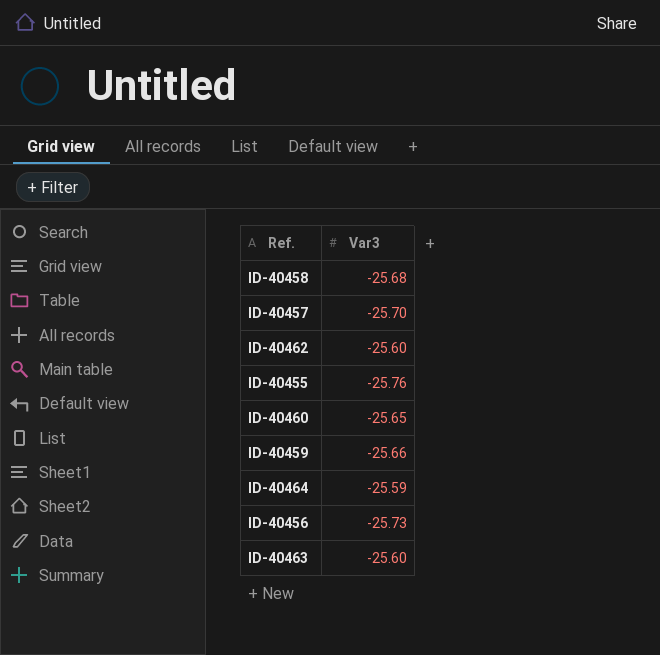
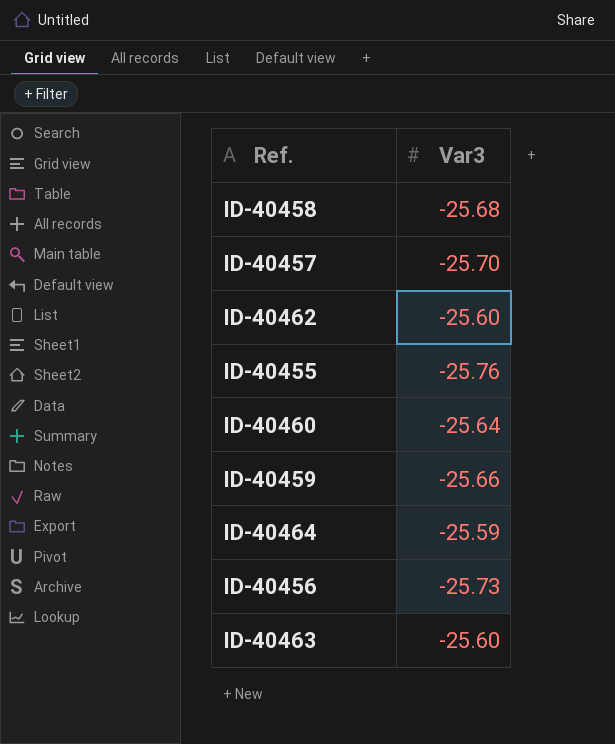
ID-40460 | Var3: -25.65 -> -25.64

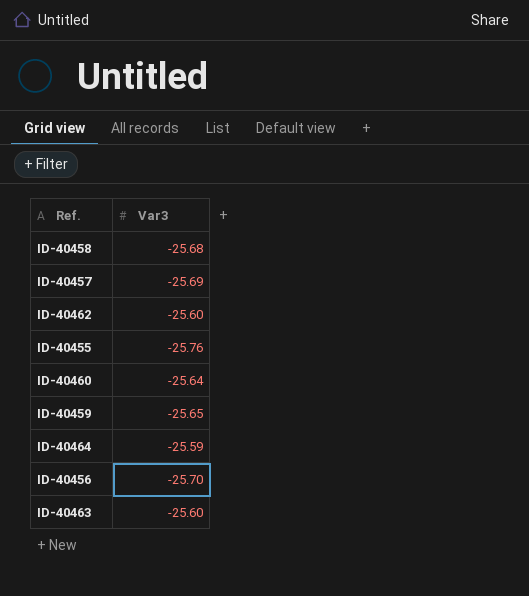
ID-40457 | Var3: -25.70 -> -25.69
ID-40459 | Var3: -25.66 -> -25.65
ID-40456 | Var3: -25.73 -> -25.70

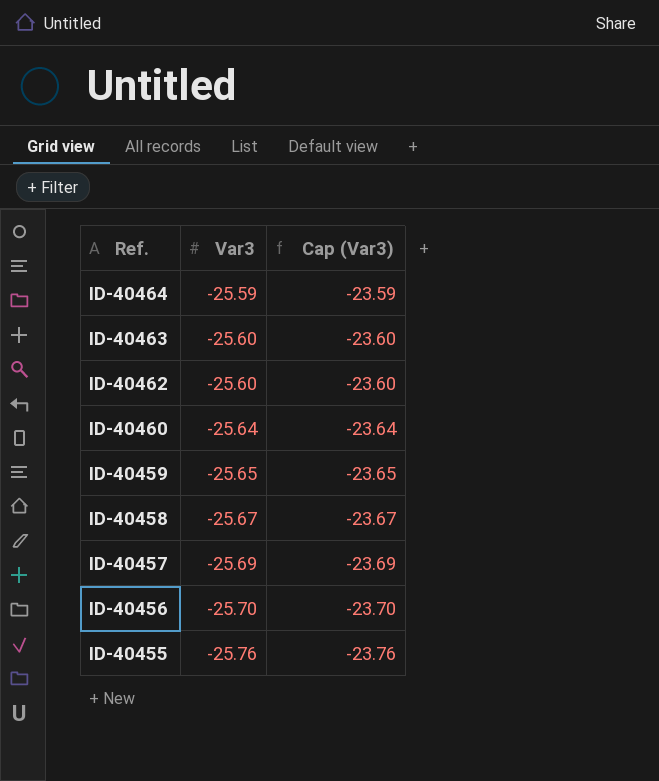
row order: none -> Ref. descending
column Cap (Var3) | formula: none -> [Var3] + 2
ID-40458 | Var3: -25.68 -> -25.67

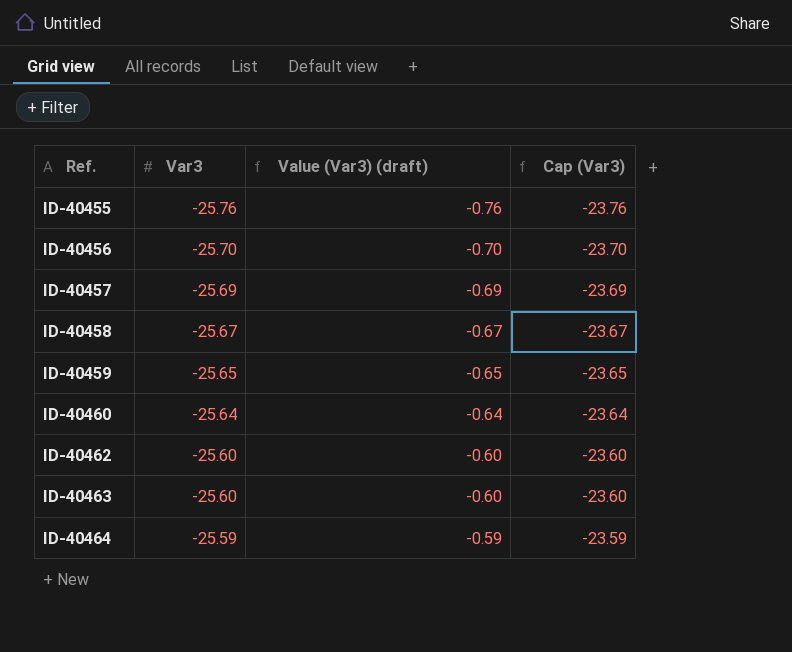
row order: Ref. descending -> Ref. ascending
column Value (Var3) (draft) | formula: none -> [Var3] + 25

